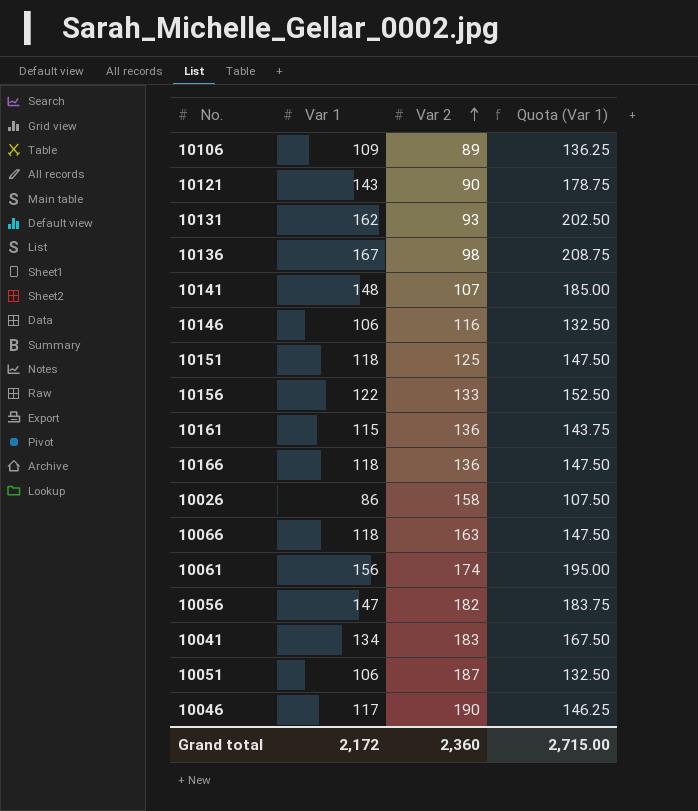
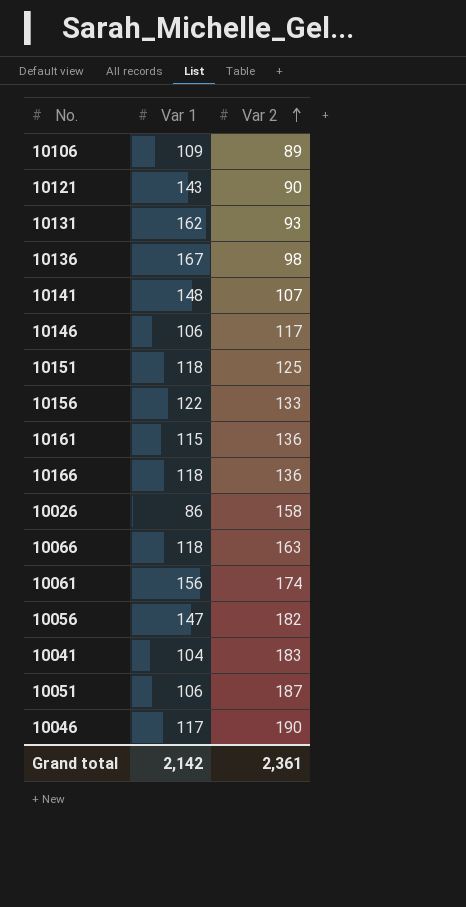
column Quota (Var 1) | formula: [Var 1] * 1.25 -> none
10146 | Var 2: 116 -> 117
10041 | Var 1: 134 -> 104
Grand total | Var 1: 2,172 -> 2,142
Grand total | Var 2: 2,360 -> 2,361

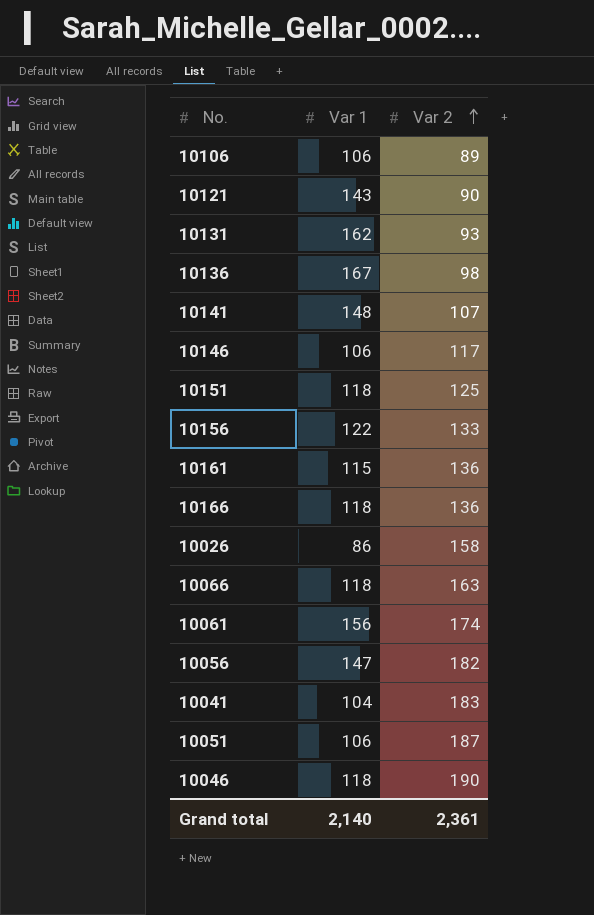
10106 | Var 1: 109 -> 106
10046 | Var 1: 117 -> 118
Grand total | Var 1: 2,142 -> 2,140

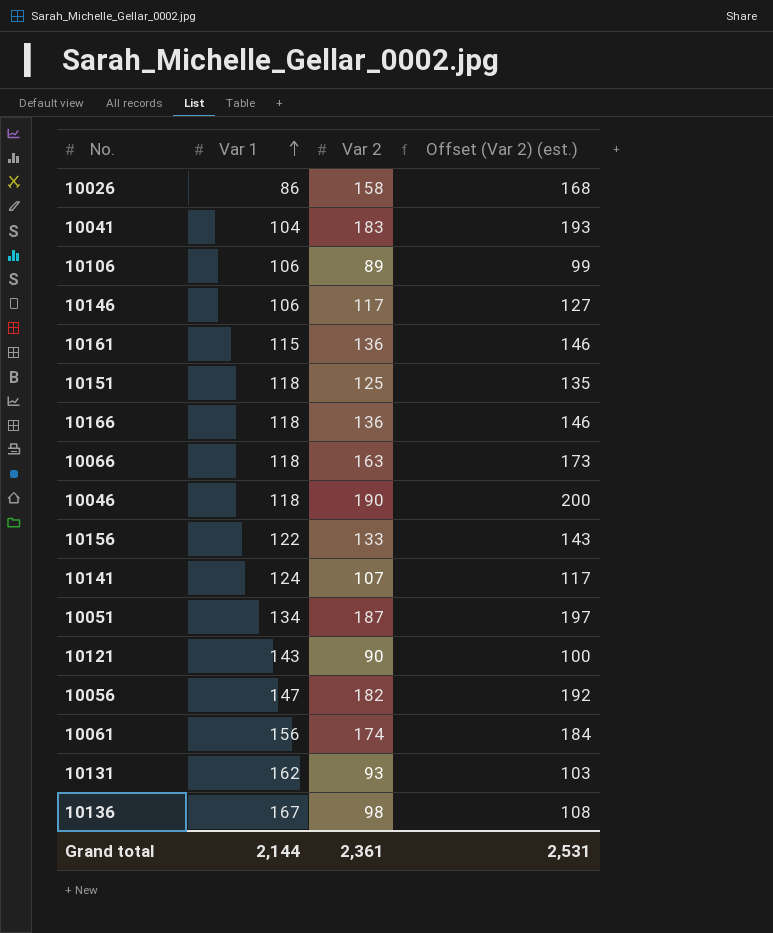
row order: Var 2 ascending -> Var 1 ascending
column Offset (Var 2) (est.) | formula: none -> [Var 2] + 10
10141 | Var 1: 148 -> 124
10051 | Var 1: 106 -> 134
Grand total | Var 1: 2,140 -> 2,144

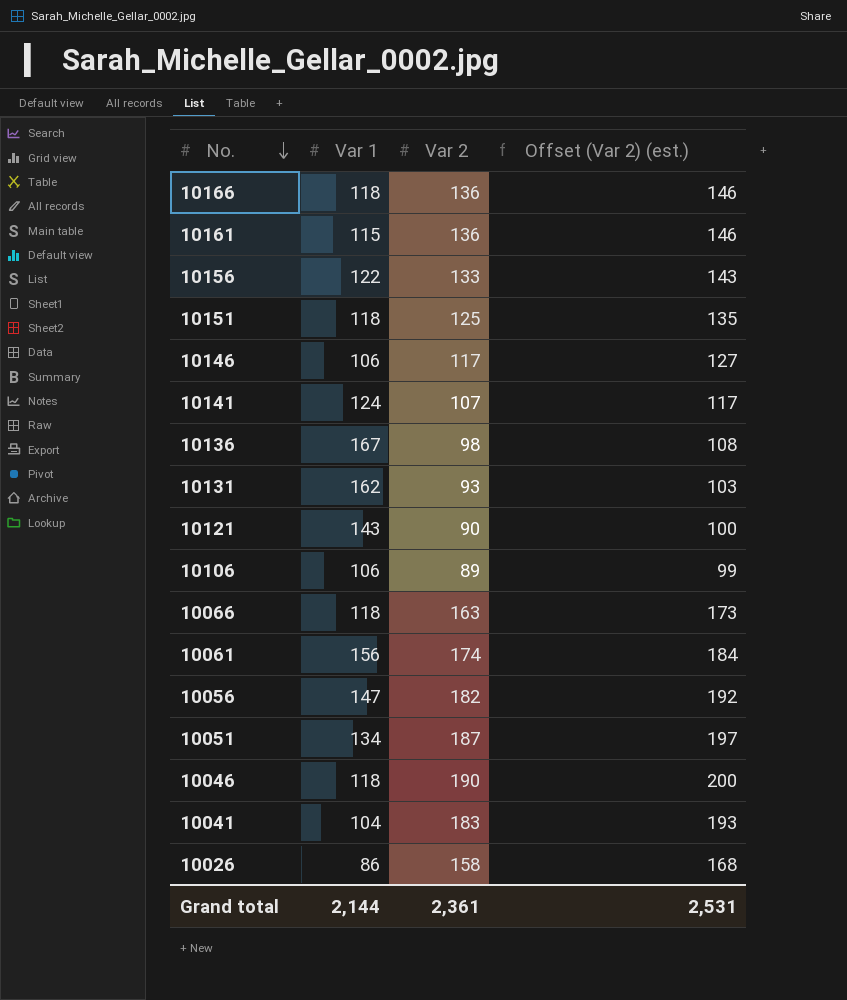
row order: Var 1 ascending -> No. descending

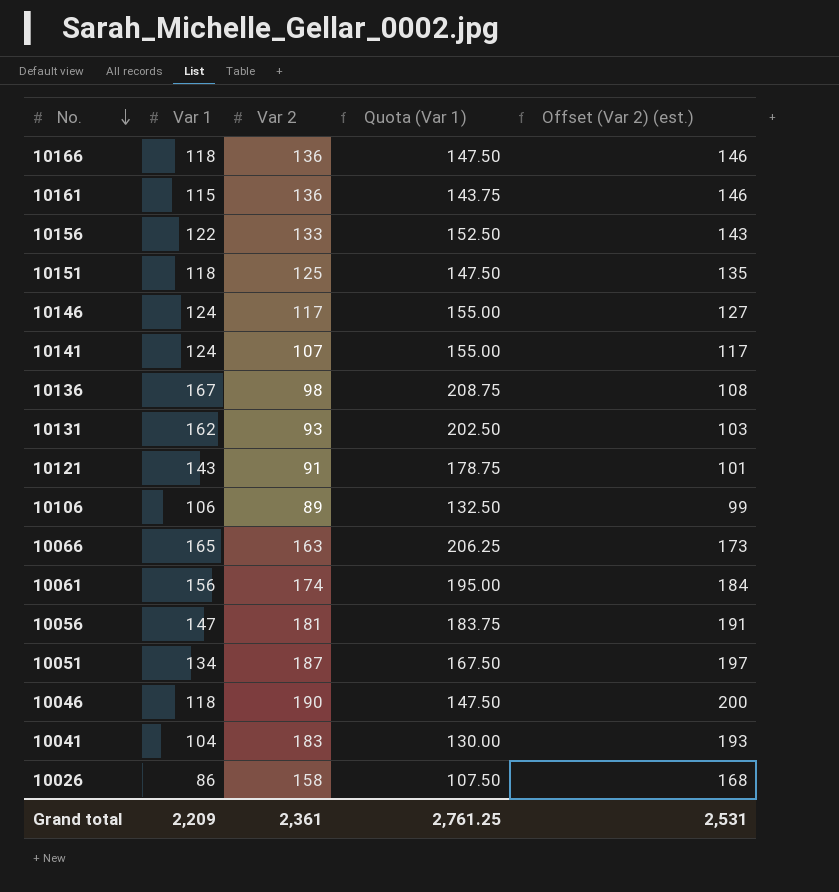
column Quota (Var 1) | formula: none -> [Var 1] * 1.25
10146 | Var 1: 106 -> 124
10121 | Var 2: 90 -> 91
10121 | Offset (Var 2) (est.): 100 -> 101
10066 | Var 1: 118 -> 165
10056 | Var 2: 182 -> 181
10056 | Offset (Var 2) (est.): 192 -> 191
Grand total | Var 1: 2,144 -> 2,209

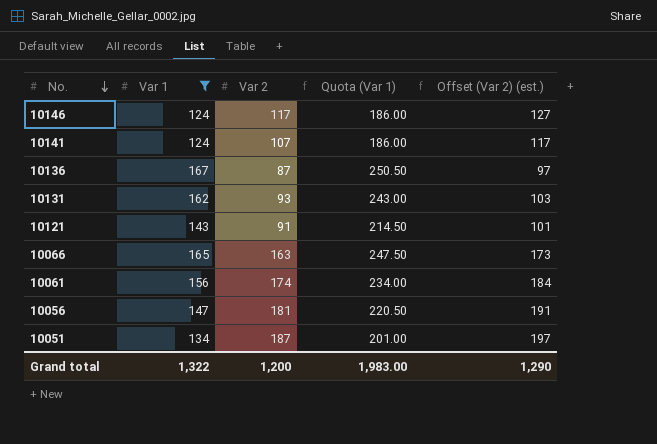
filter: none -> Var 1 >= 124
column Quota (Var 1) | formula: [Var 1] * 1.25 -> [Var 1] * 1.5
10136 | Var 2: 98 -> 87
10136 | Offset (Var 2) (est.): 108 -> 97
Grand total | Var 1: 2,209 -> 1,322
Grand total | Var 2: 2,361 -> 1,200
Grand total | Quota (Var 1): 2,761.25 -> 1,983.00
Grand total | Offset (Var 2) (est.): 2,531 -> 1,290

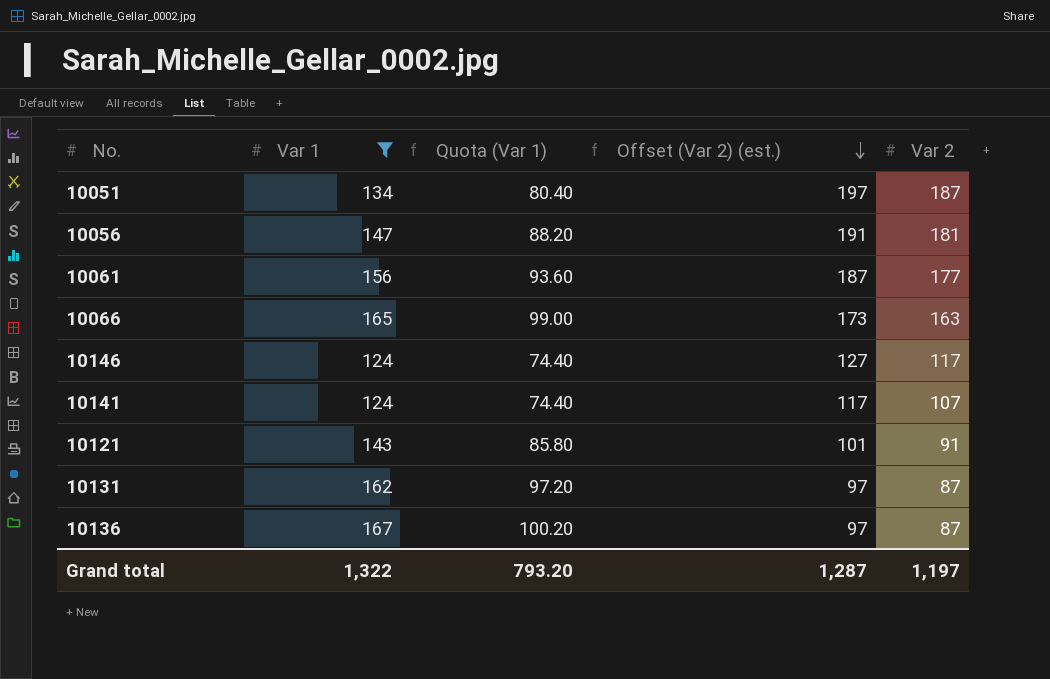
row order: No. descending -> Offset (Var 2) (est.) descending
column Quota (Var 1) | formula: [Var 1] * 1.5 -> [Var 1] * 0.6
column Var 2 | position: 3 -> 5
10061 | Offset (Var 2) (est.): 184 -> 187
10061 | Var 2: 174 -> 177
10131 | Offset (Var 2) (est.): 103 -> 97
10131 | Var 2: 93 -> 87
Grand total | Quota (Var 1): 1,983.00 -> 793.20
Grand total | Offset (Var 2) (est.): 1,290 -> 1,287
Grand total | Var 2: 1,200 -> 1,197

